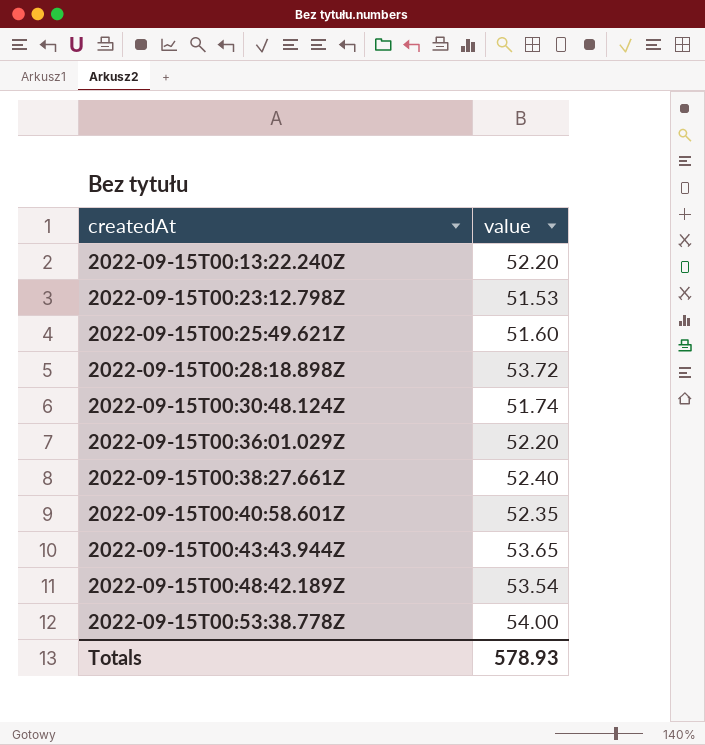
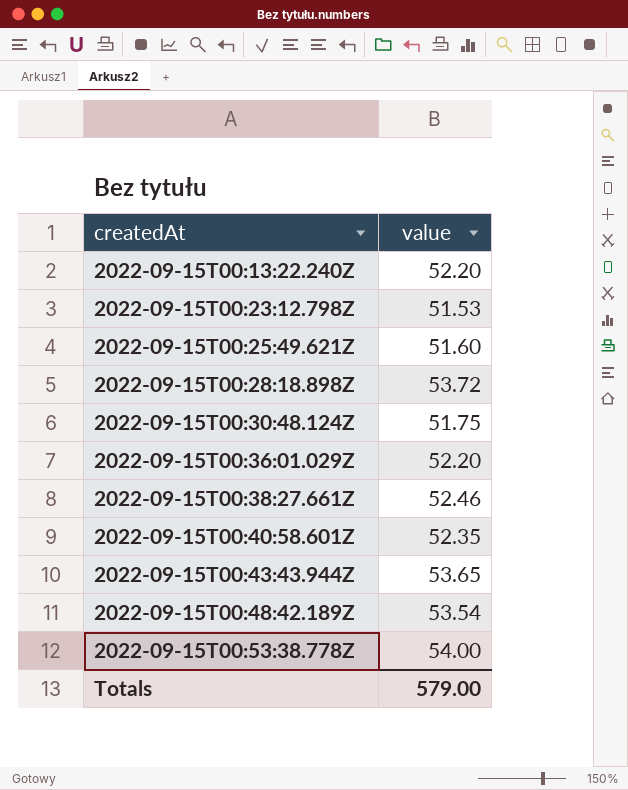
2022-09-15T00:30:48.124Z | value: 51.74 -> 51.75
2022-09-15T00:38:27.661Z | value: 52.40 -> 52.46
Totals | value: 578.93 -> 579.00

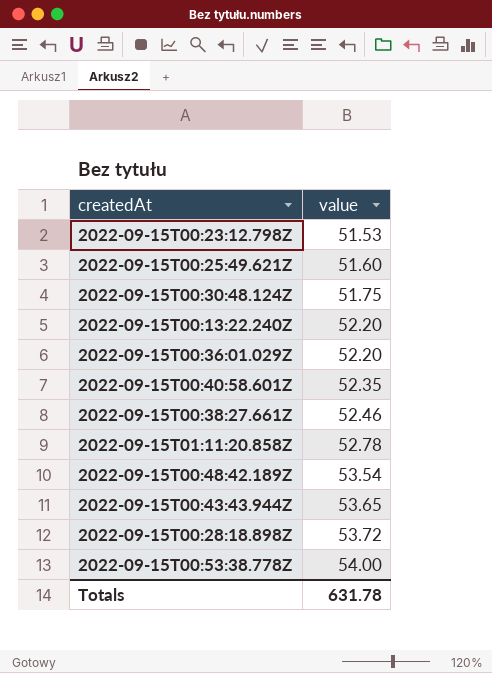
row order: createdAt ascending -> value ascending
row 2022-09-15T01:11:20.858Z: none -> 52.78
Totals | value: 579.00 -> 631.78

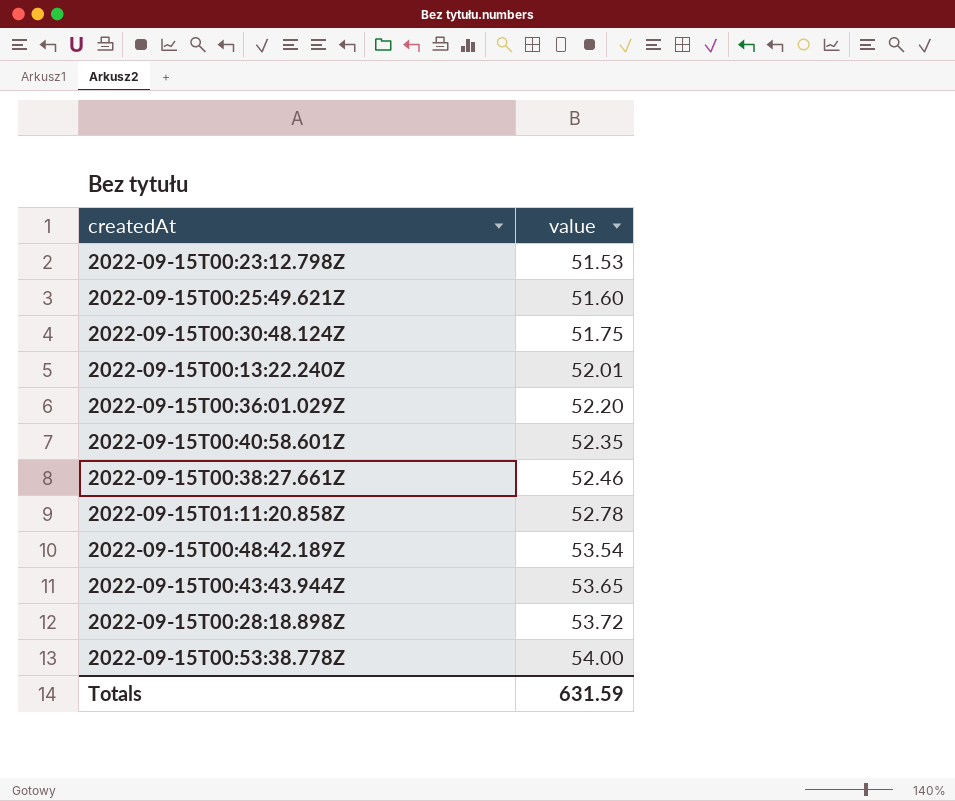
2022-09-15T00:13:22.240Z | value: 52.20 -> 52.01
Totals | value: 631.78 -> 631.59

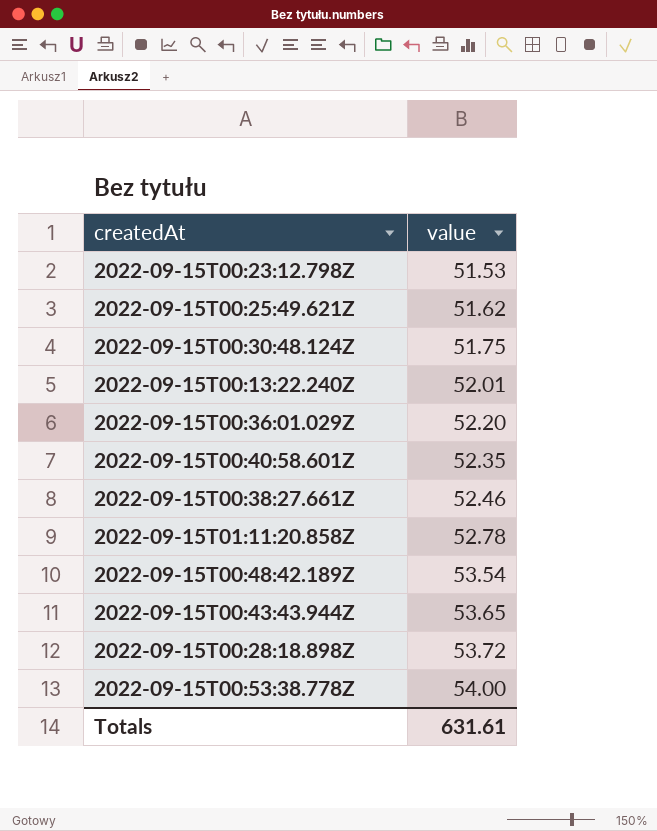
2022-09-15T00:25:49.621Z | value: 51.60 -> 51.62
Totals | value: 631.59 -> 631.61

